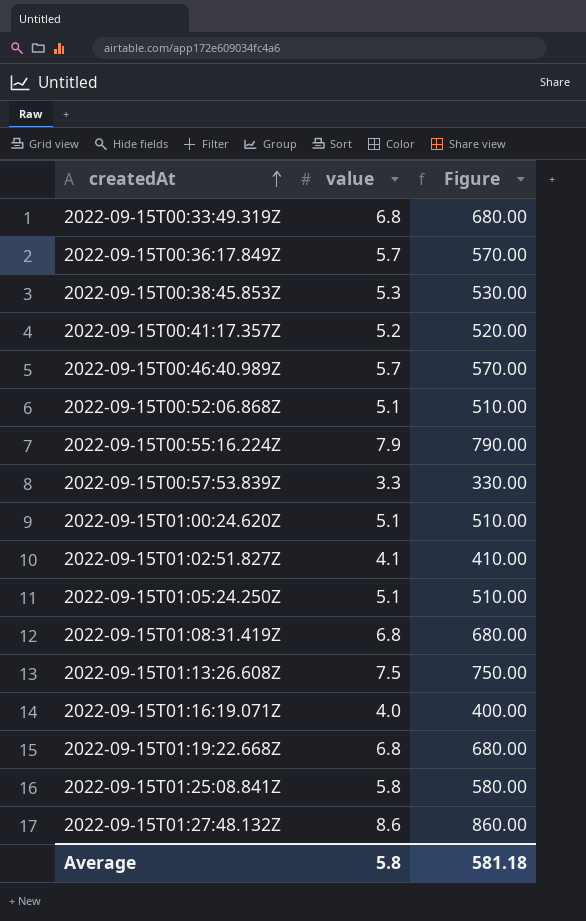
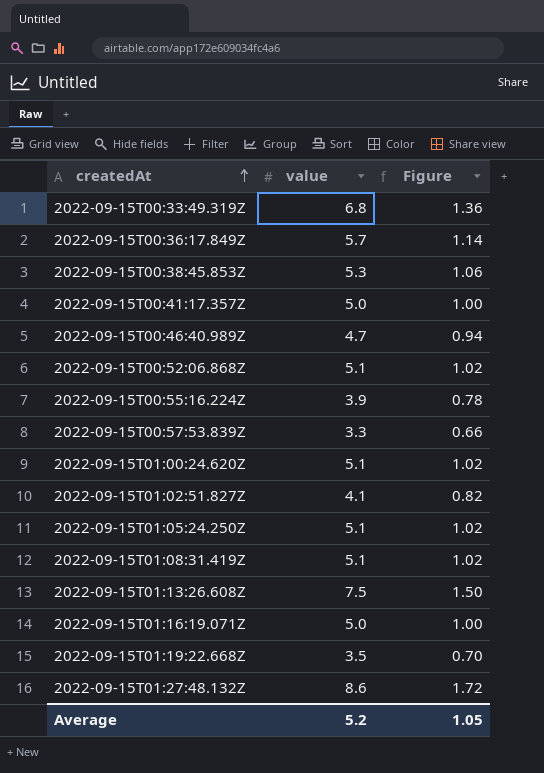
column Figure | formula: [value] * 100 -> [value] * 0.2
row 2022-09-15T01:25:08.841Z: 5.8 | 580.00 -> none
2022-09-15T00:41:17.357Z | value: 5.2 -> 5.0
2022-09-15T00:46:40.989Z | value: 5.7 -> 4.7
2022-09-15T00:55:16.224Z | value: 7.9 -> 3.9
2022-09-15T01:08:31.419Z | value: 6.8 -> 5.1
2022-09-15T01:16:19.071Z | value: 4.0 -> 5.0
2022-09-15T01:19:22.668Z | value: 6.8 -> 3.5
Average | value: 5.8 -> 5.2
Average | Figure: 581.18 -> 1.05

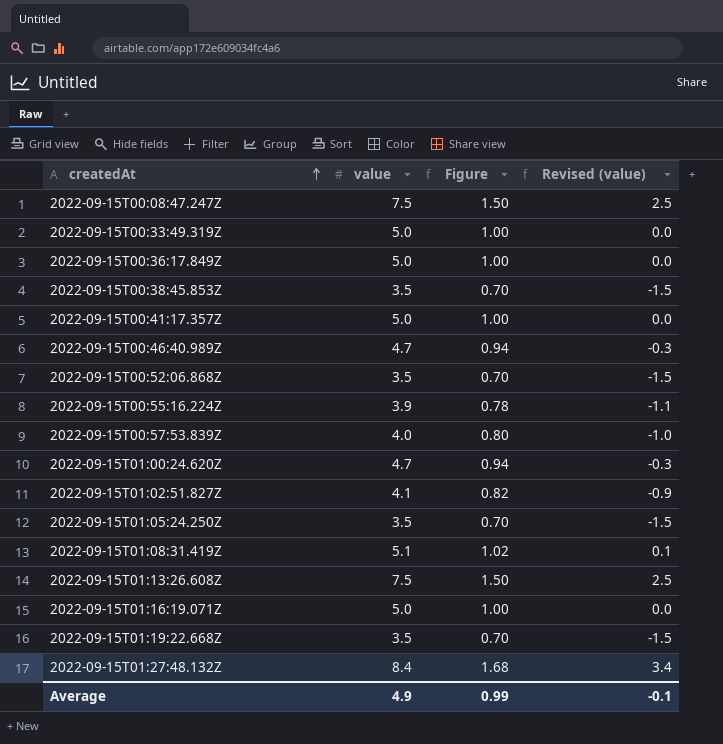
column Revised (value) | formula: none -> [value] - 5
row 2022-09-15T00:08:47.247Z: none -> 7.5 | 1.50 | 2.5
2022-09-15T00:33:49.319Z | value: 6.8 -> 5.0
2022-09-15T00:33:49.319Z | Figure: 1.36 -> 1.00
2022-09-15T00:36:17.849Z | value: 5.7 -> 5.0
2022-09-15T00:36:17.849Z | Figure: 1.14 -> 1.00
2022-09-15T00:38:45.853Z | value: 5.3 -> 3.5
2022-09-15T00:38:45.853Z | Figure: 1.06 -> 0.70
2022-09-15T00:52:06.868Z | value: 5.1 -> 3.5
2022-09-15T00:52:06.868Z | Figure: 1.02 -> 0.70
2022-09-15T00:57:53.839Z | value: 3.3 -> 4.0
2022-09-15T00:57:53.839Z | Figure: 0.66 -> 0.80
2022-09-15T01:00:24.620Z | value: 5.1 -> 4.7
2022-09-15T01:00:24.620Z | Figure: 1.02 -> 0.94
2022-09-15T01:05:24.250Z | value: 5.1 -> 3.5
2022-09-15T01:05:24.250Z | Figure: 1.02 -> 0.70
2022-09-15T01:27:48.132Z | value: 8.6 -> 8.4
2022-09-15T01:27:48.132Z | Figure: 1.72 -> 1.68
Average | value: 5.2 -> 4.9
Average | Figure: 1.05 -> 0.99

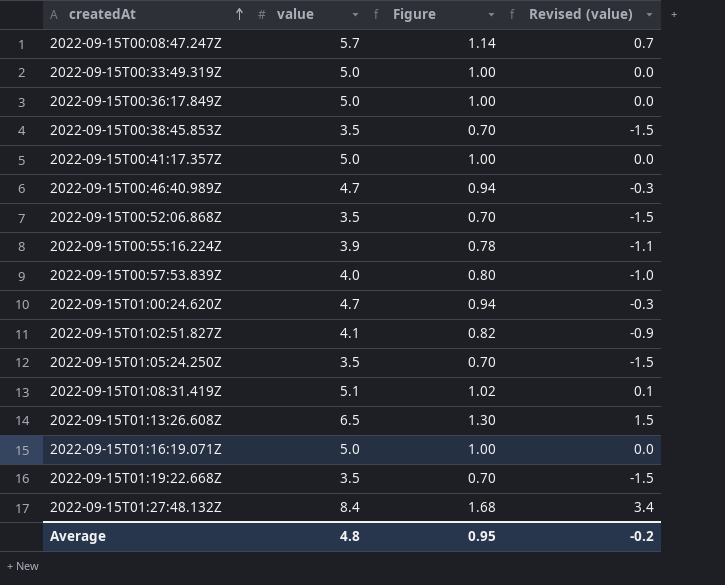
2022-09-15T00:08:47.247Z | value: 7.5 -> 5.7
2022-09-15T00:08:47.247Z | Figure: 1.50 -> 1.14
2022-09-15T00:08:47.247Z | Revised (value): 2.5 -> 0.7
2022-09-15T01:13:26.608Z | value: 7.5 -> 6.5
2022-09-15T01:13:26.608Z | Figure: 1.50 -> 1.30
2022-09-15T01:13:26.608Z | Revised (value): 2.5 -> 1.5
Average | value: 4.9 -> 4.8
Average | Figure: 0.99 -> 0.95
Average | Revised (value): -0.1 -> -0.2

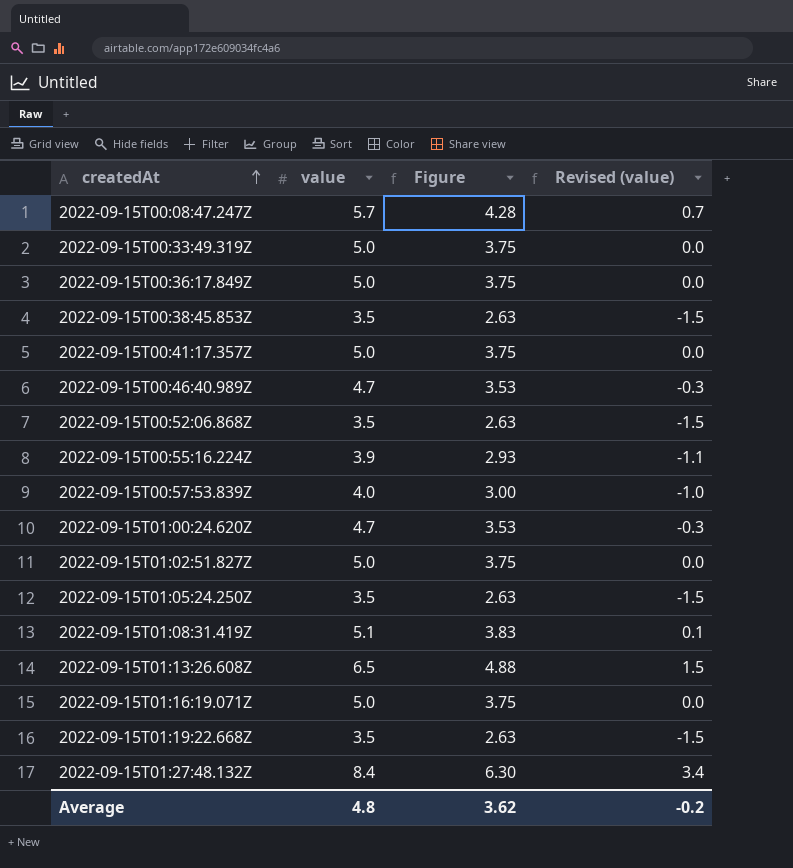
column Figure | formula: [value] * 0.2 -> [value] * 0.75
2022-09-15T01:02:51.827Z | value: 4.1 -> 5.0
2022-09-15T01:02:51.827Z | Revised (value): -0.9 -> 0.0
Average | Figure: 0.95 -> 3.62

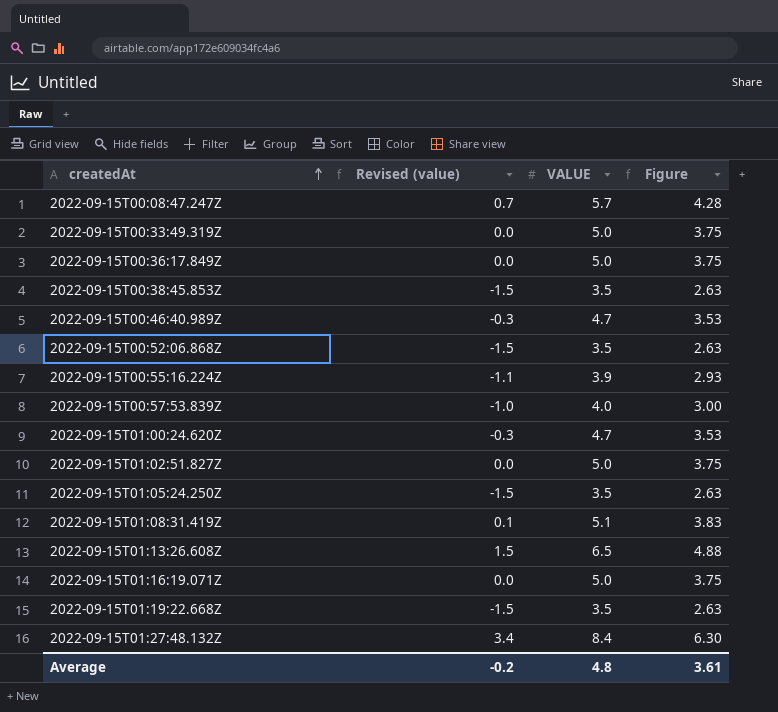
column Revised (value) | position: 4 -> 2
column name: value -> VALUE
row 2022-09-15T00:41:17.357Z: 5.0 | 3.75 | 0.0 -> none
Average | Figure: 3.62 -> 3.61

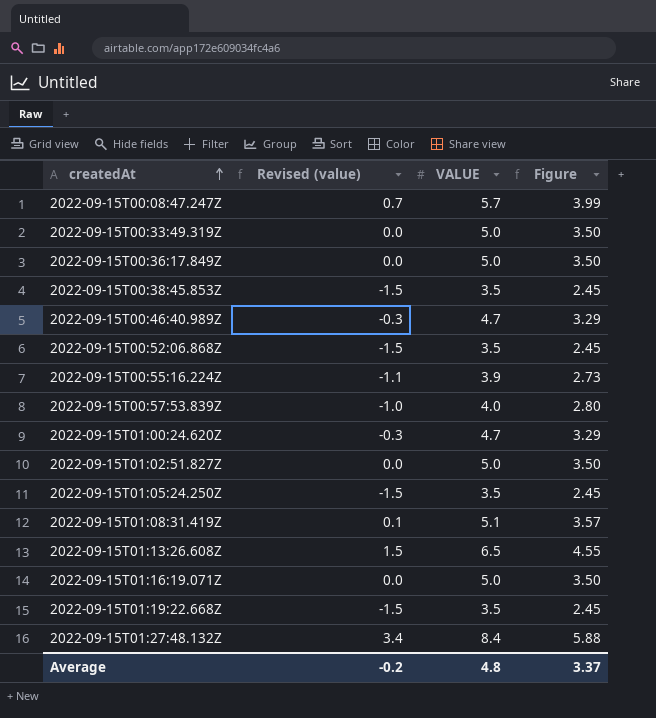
column Figure | formula: [VALUE] * 0.75 -> [VALUE] * 0.7
Average | Figure: 3.61 -> 3.37

